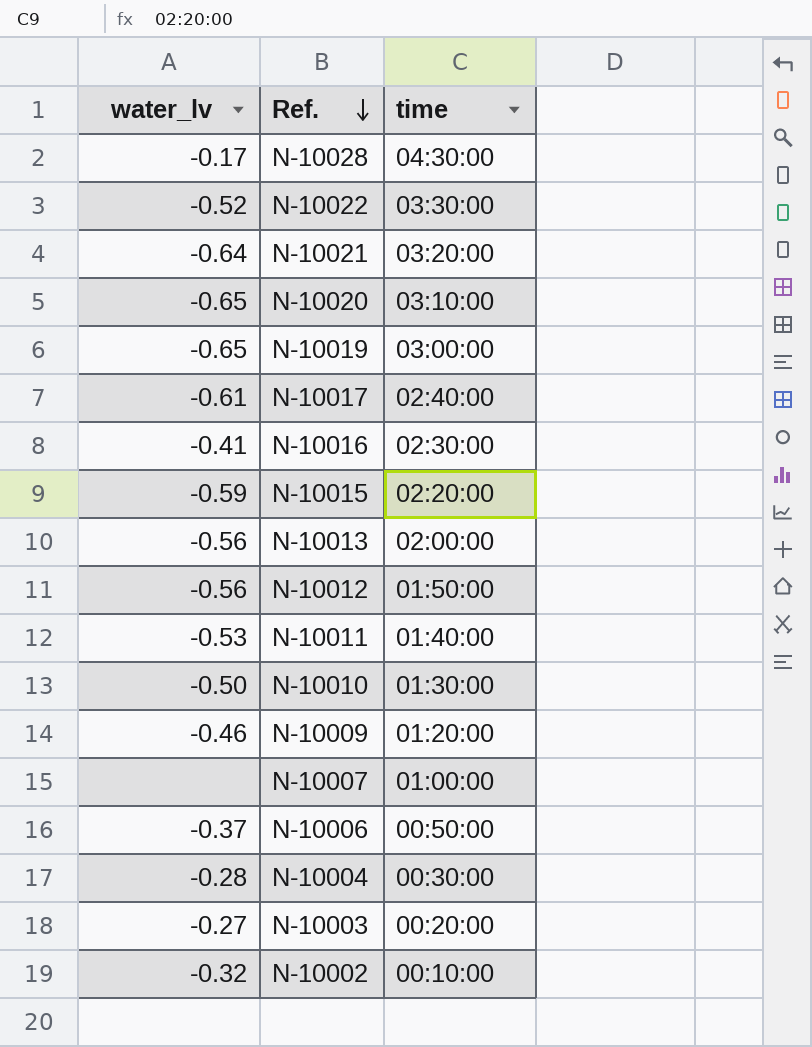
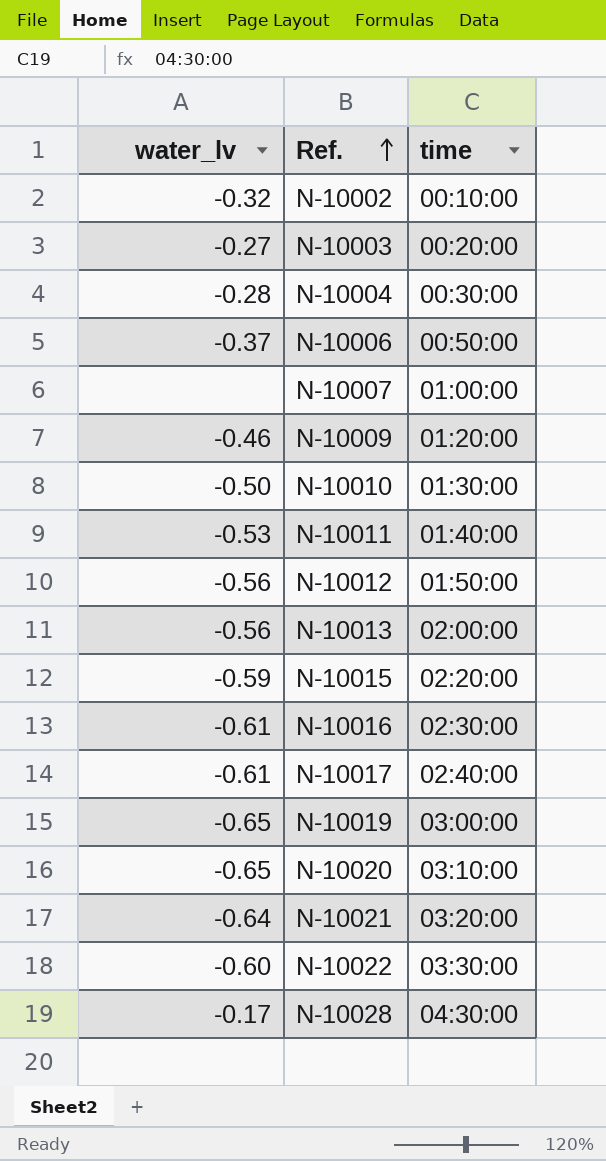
row order: Ref. descending -> Ref. ascending
N-10016 | water_lv: -0.41 -> -0.61
N-10022 | water_lv: -0.52 -> -0.60

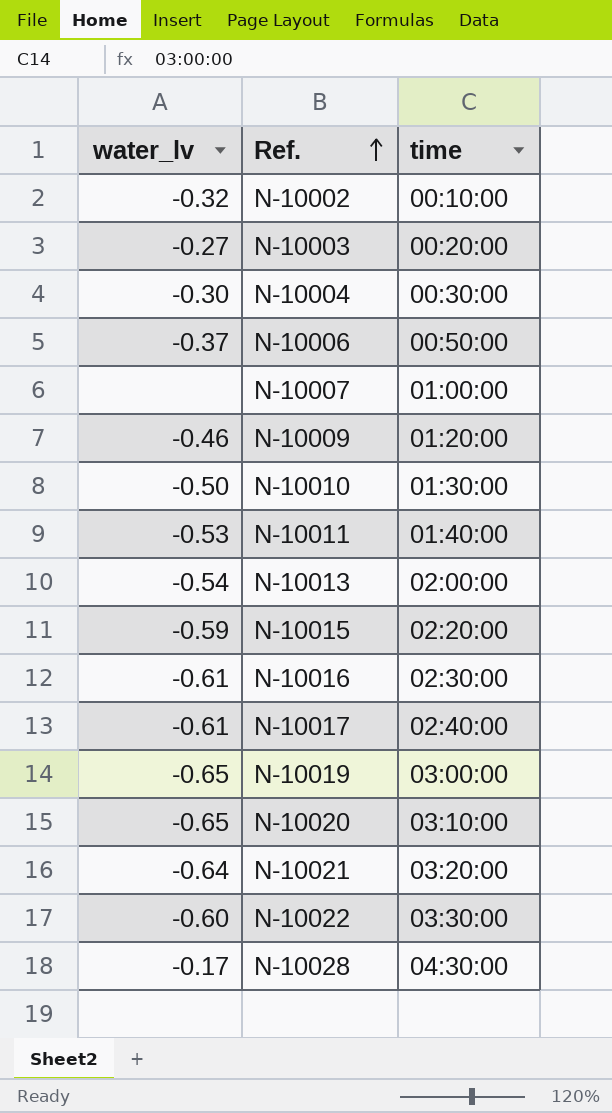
row N-10012: -0.56 | 01:50:00 -> none
N-10004 | water_lv: -0.28 -> -0.30
N-10013 | water_lv: -0.56 -> -0.54

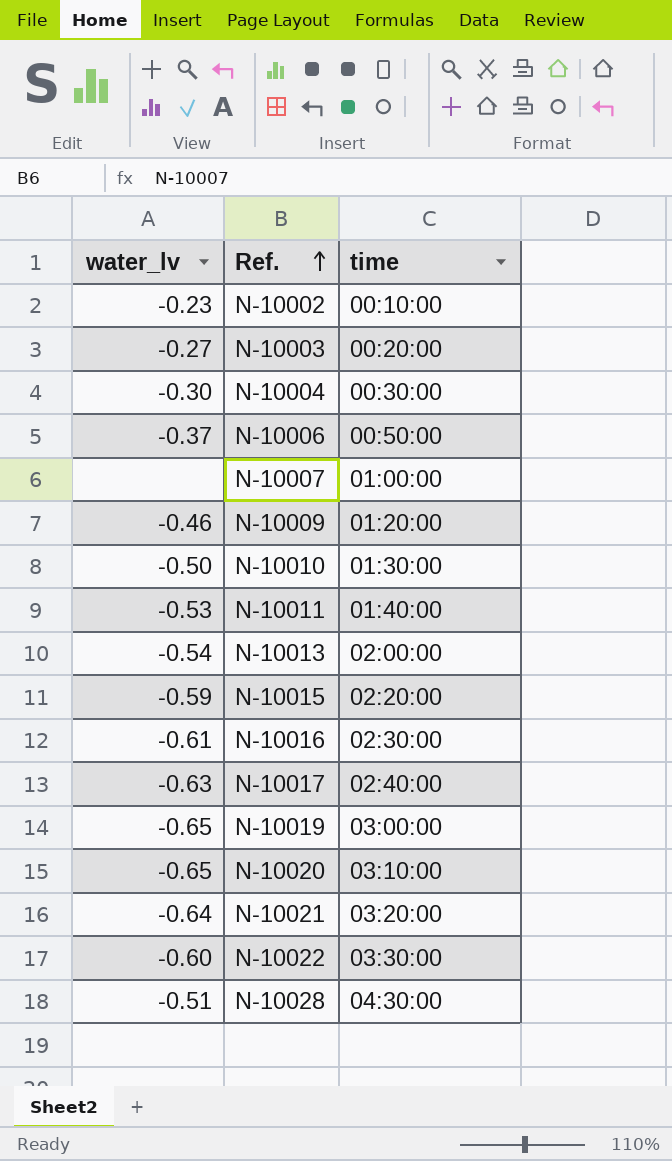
N-10002 | water_lv: -0.32 -> -0.23
N-10017 | water_lv: -0.61 -> -0.63
N-10028 | water_lv: -0.17 -> -0.51

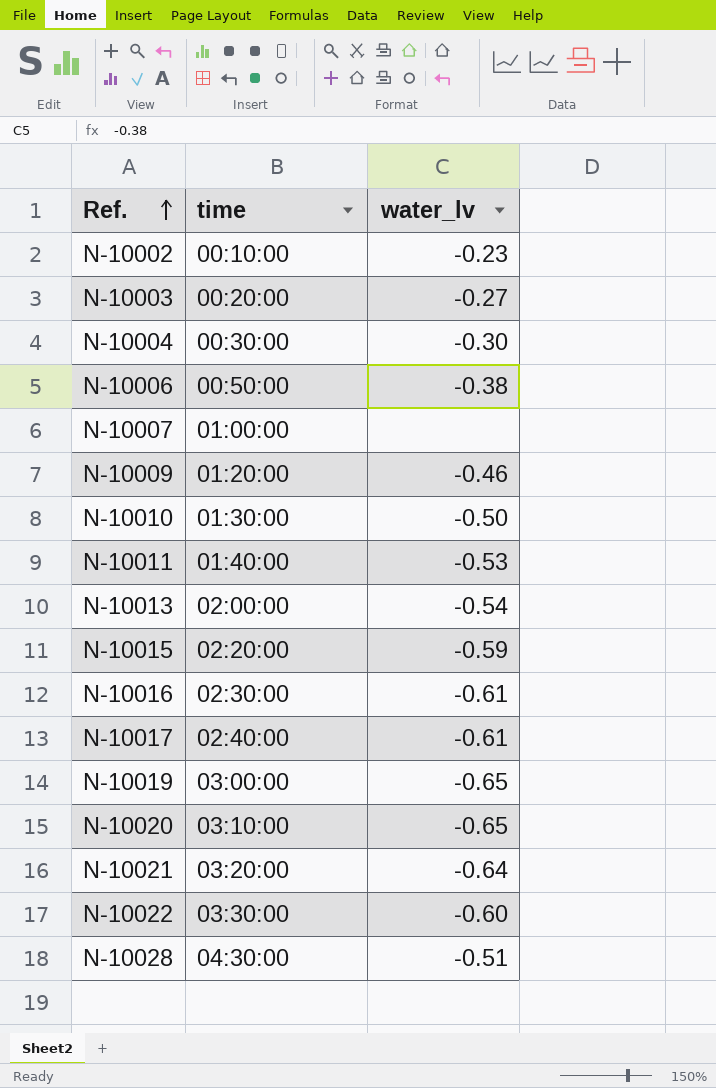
column water_lv | position: 1 -> 3
N-10006 | water_lv: -0.37 -> -0.38
N-10017 | water_lv: -0.63 -> -0.61

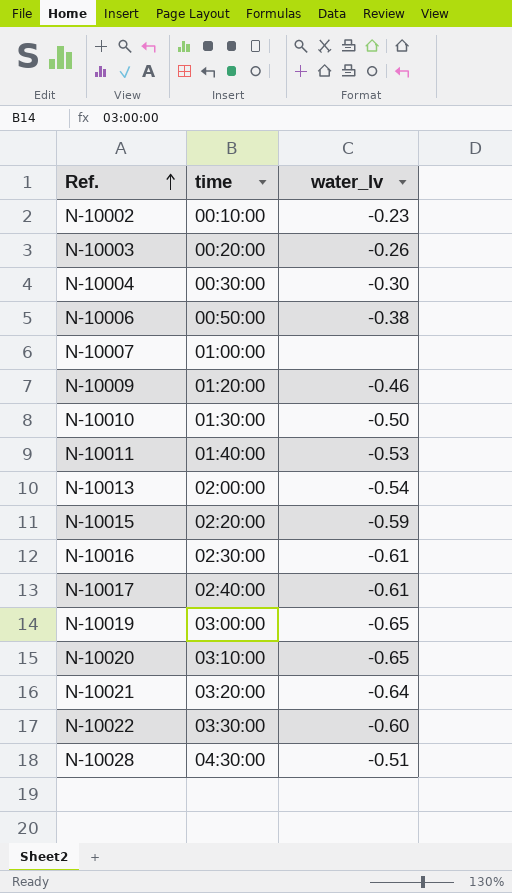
N-10003 | water_lv: -0.27 -> -0.26

